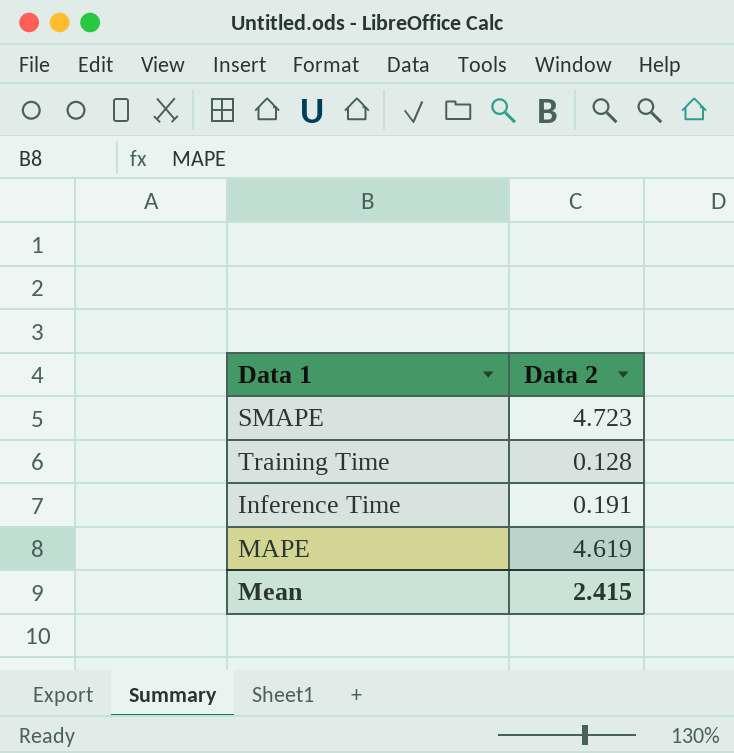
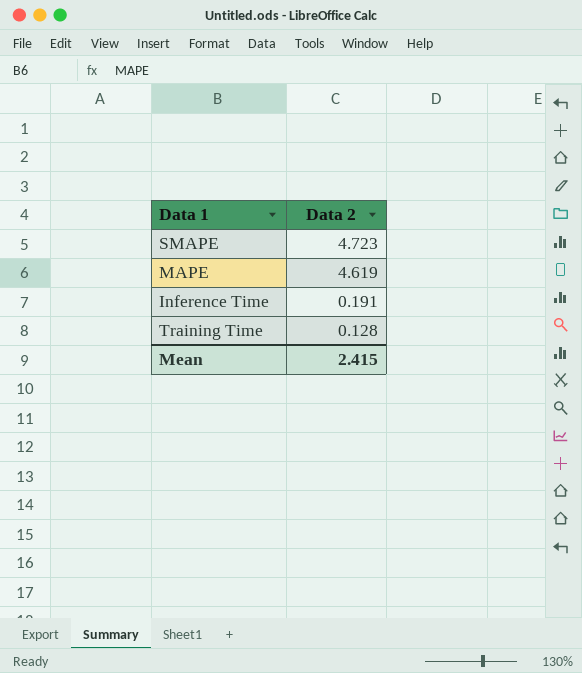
row order: none -> Data 2 descending

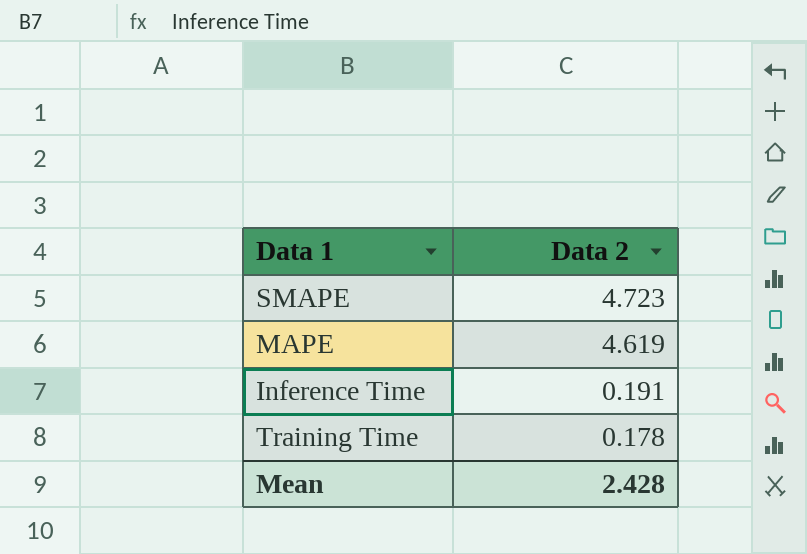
Training Time | Data 2: 0.128 -> 0.178
Mean | Data 2: 2.415 -> 2.428

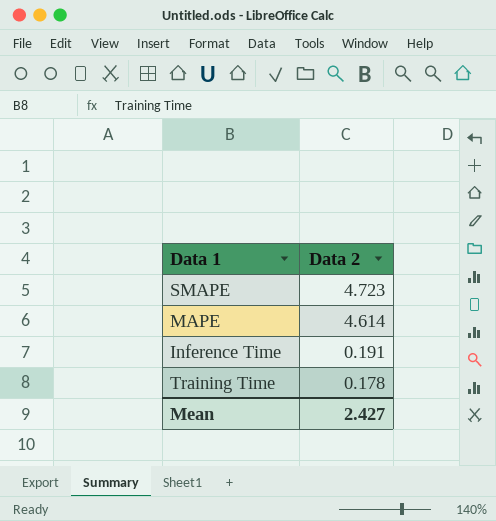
MAPE | Data 2: 4.619 -> 4.614
Mean | Data 2: 2.428 -> 2.427

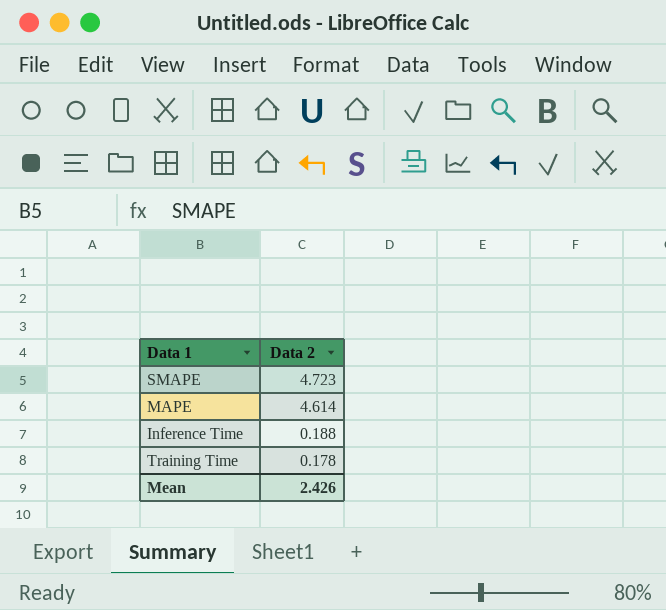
Inference Time | Data 2: 0.191 -> 0.188
Mean | Data 2: 2.427 -> 2.426

